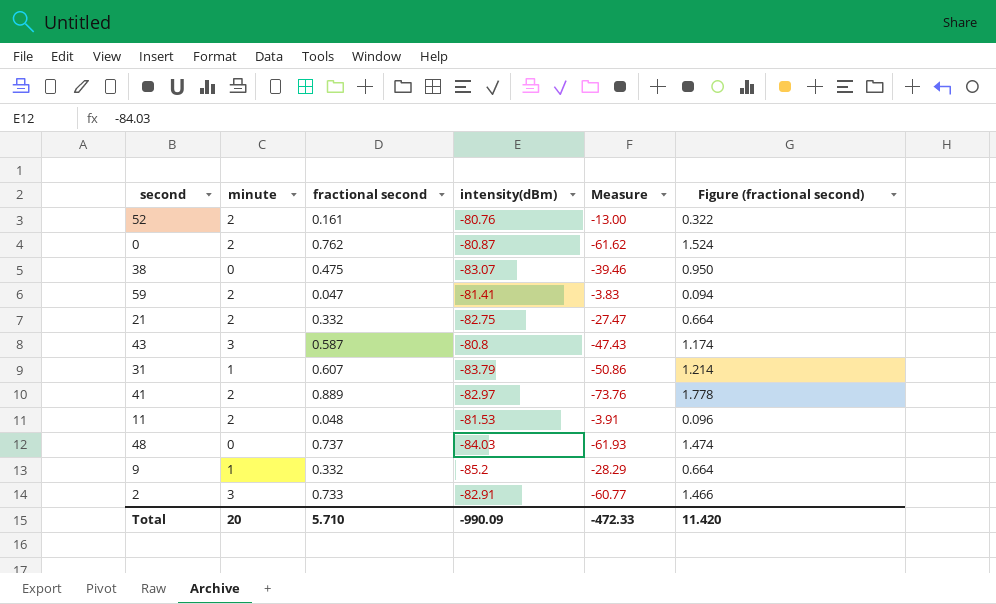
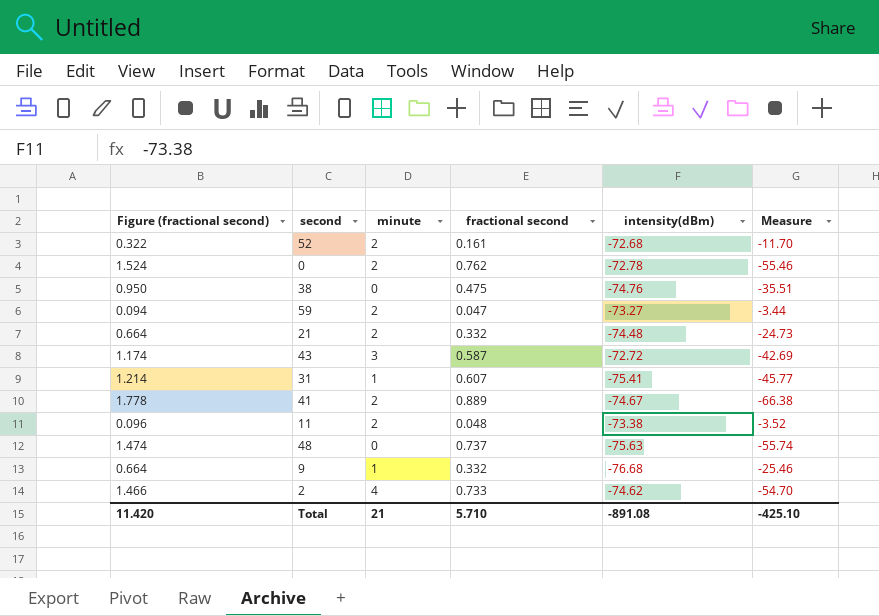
column Figure (fractional second) | position: 6 -> 1
52 | intensity(dBm): -80.76 -> -72.68
52 | Measure: -13.00 -> -11.70
0 | intensity(dBm): -80.87 -> -72.78
0 | Measure: -61.62 -> -55.46
38 | intensity(dBm): -83.07 -> -74.76
38 | Measure: -39.46 -> -35.51
59 | intensity(dBm): -81.41 -> -73.27
59 | Measure: -3.83 -> -3.44
21 | intensity(dBm): -82.75 -> -74.48
21 | Measure: -27.47 -> -24.73
43 | intensity(dBm): -80.8 -> -72.72
43 | Measure: -47.43 -> -42.69
31 | intensity(dBm): -83.79 -> -75.41
31 | Measure: -50.86 -> -45.77
41 | intensity(dBm): -82.97 -> -74.67
41 | Measure: -73.76 -> -66.38
11 | intensity(dBm): -81.53 -> -73.38
11 | Measure: -3.91 -> -3.52
48 | intensity(dBm): -84.03 -> -75.63
48 | Measure: -61.93 -> -55.74
9 | intensity(dBm): -85.2 -> -76.68
9 | Measure: -28.29 -> -25.46
2 | minute: 3 -> 4
2 | intensity(dBm): -82.91 -> -74.62
2 | Measure: -60.77 -> -54.70
Total | minute: 20 -> 21
Total | intensity(dBm): -990.09 -> -891.08
Total | Measure: -472.33 -> -425.10

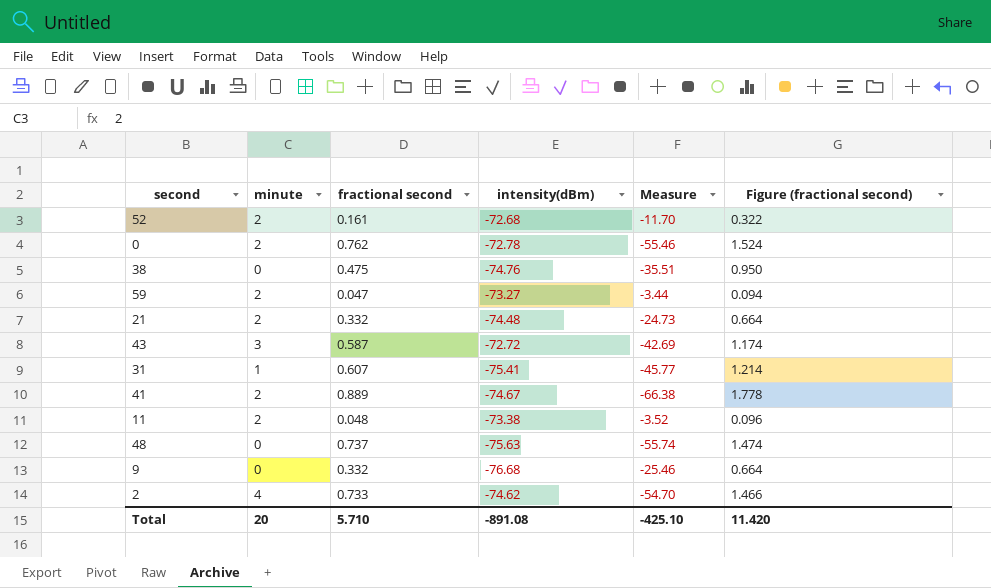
column Figure (fractional second) | position: 1 -> 6
9 | minute: 1 -> 0
Total | minute: 21 -> 20

